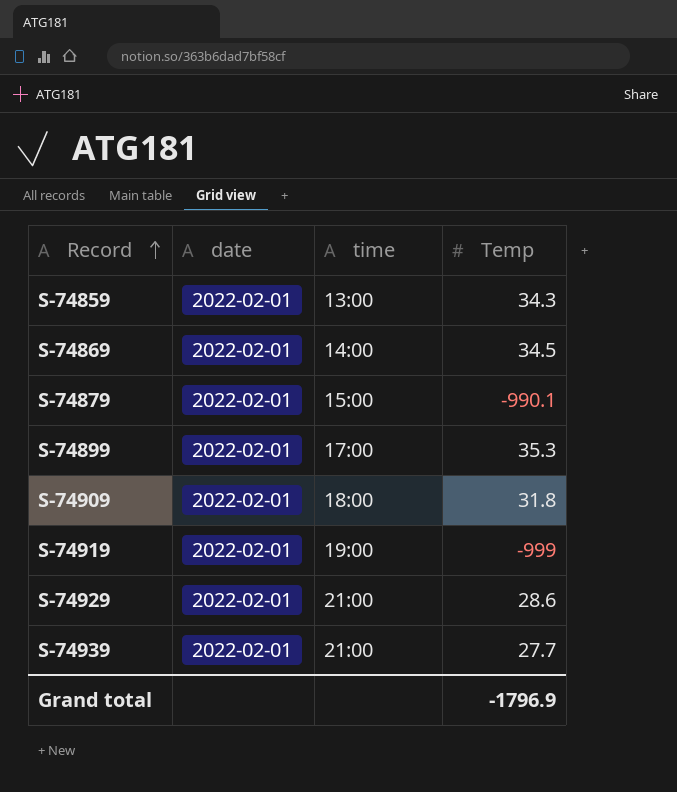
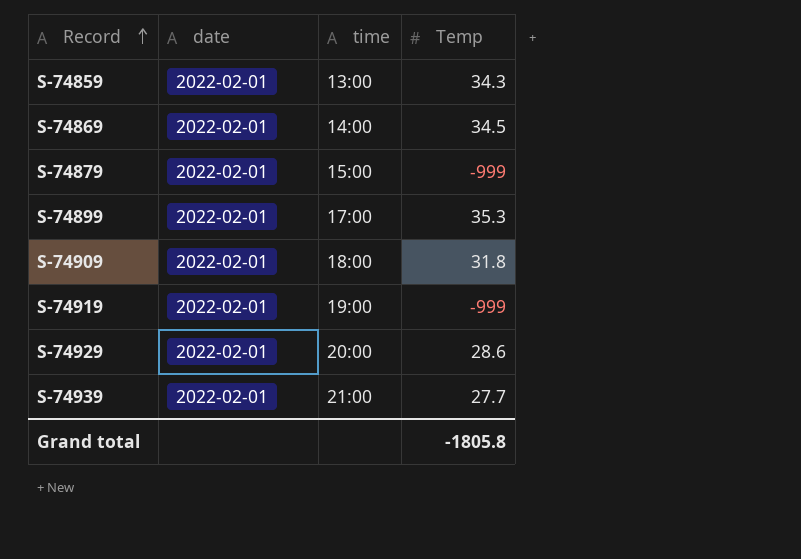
S-74879 | Temp: -990.1 -> -999
S-74929 | time: 21:00 -> 20:00
Grand total | Temp: -1796.9 -> -1805.8

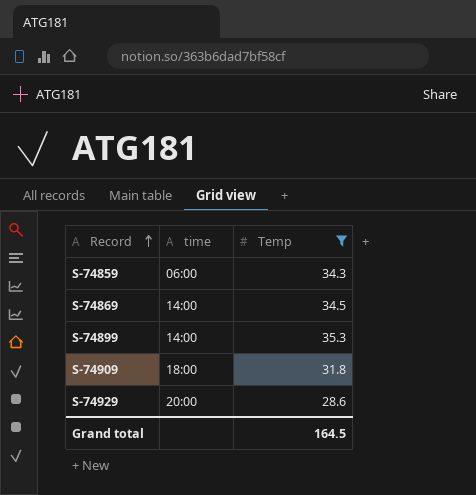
filter: none -> Temp >= 28.6
column date | position: 2 -> none
S-74859 | time: 13:00 -> 06:00
S-74899 | time: 17:00 -> 14:00
Grand total | Temp: -1805.8 -> 164.5

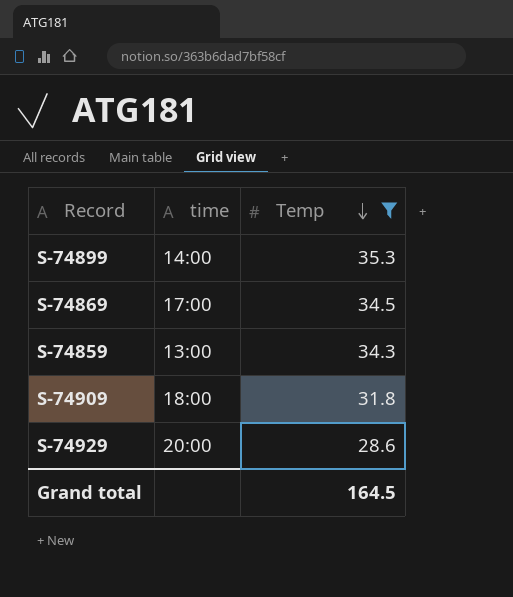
row order: Record ascending -> Temp descending
S-74869 | time: 14:00 -> 17:00
S-74859 | time: 06:00 -> 13:00

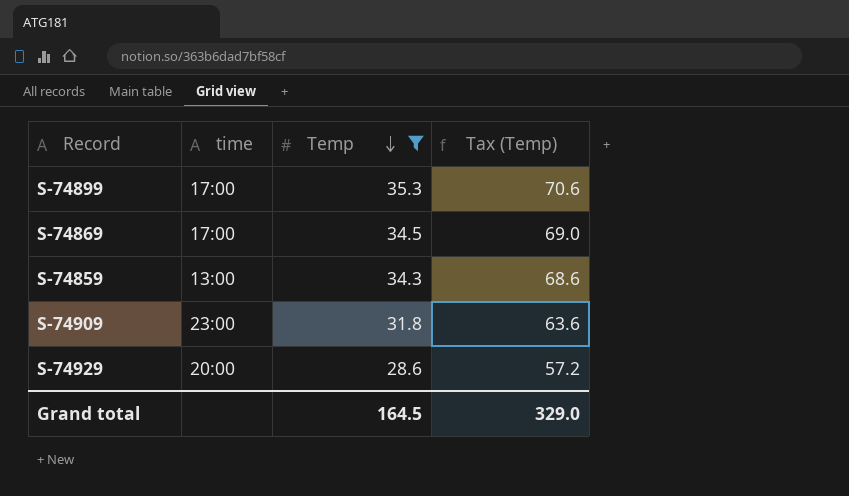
column Tax (Temp) | formula: none -> [Temp] * 2
S-74899 | time: 14:00 -> 17:00
S-74909 | time: 18:00 -> 23:00

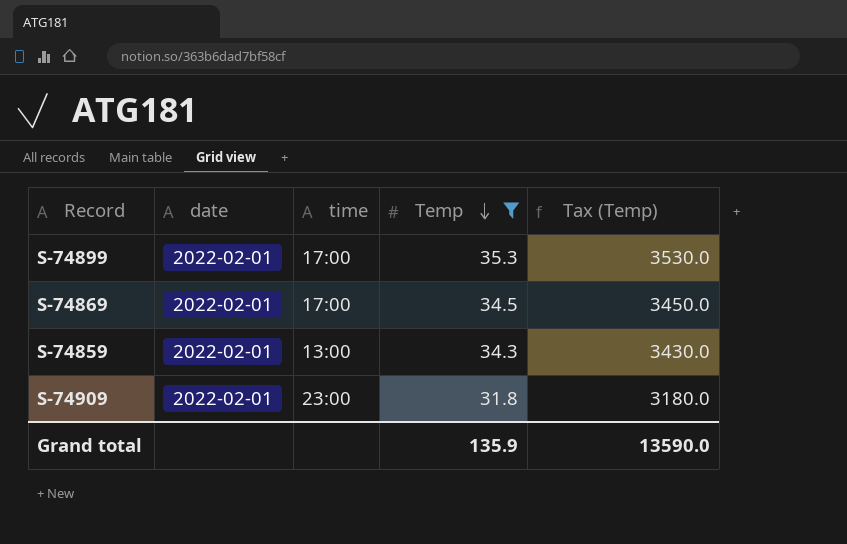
column date | position: none -> 2
column Tax (Temp) | formula: [Temp] * 2 -> [Temp] * 100
row S-74929: 20:00 | 28.6 | 57.2 -> none
Grand total | Temp: 164.5 -> 135.9
Grand total | Tax (Temp): 329.0 -> 13590.0

